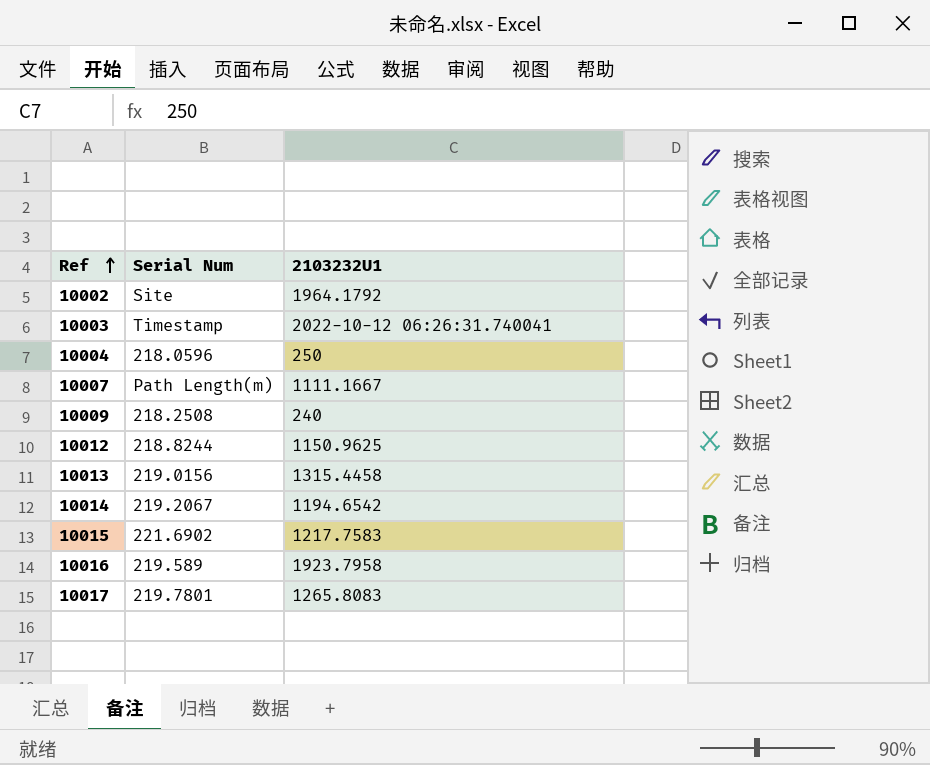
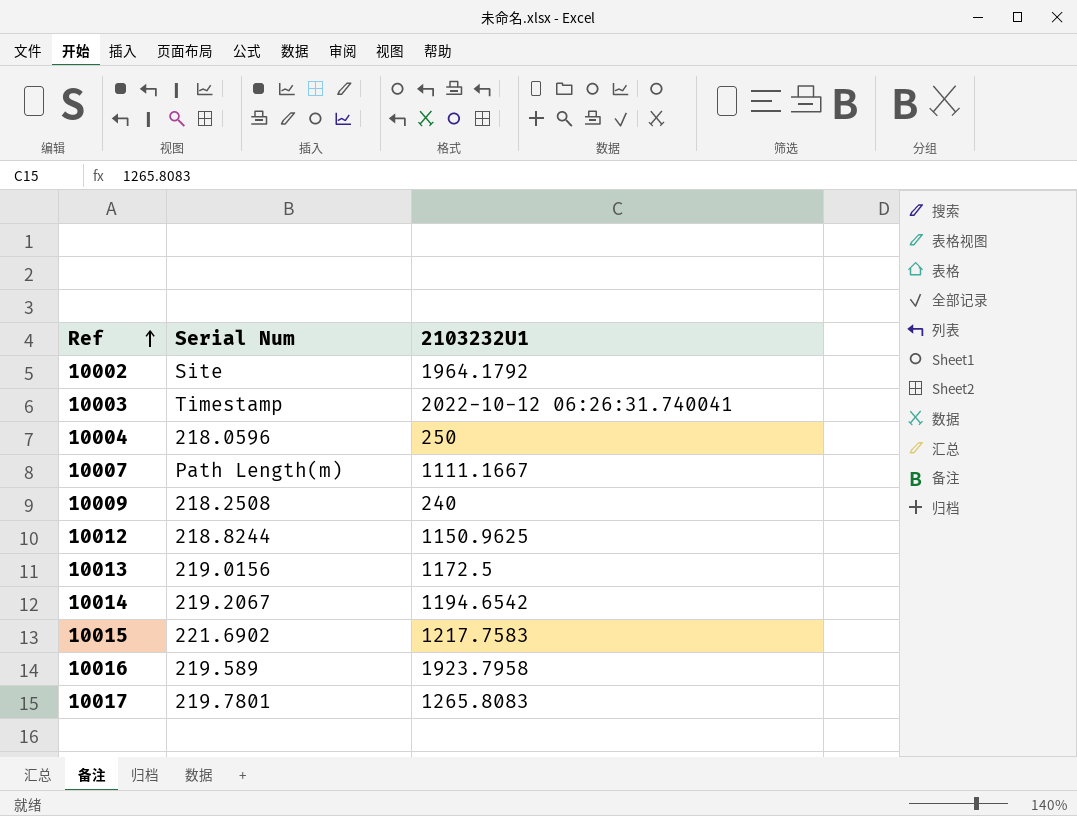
10013 | 2103232U1: 1315.4458 -> 1172.5

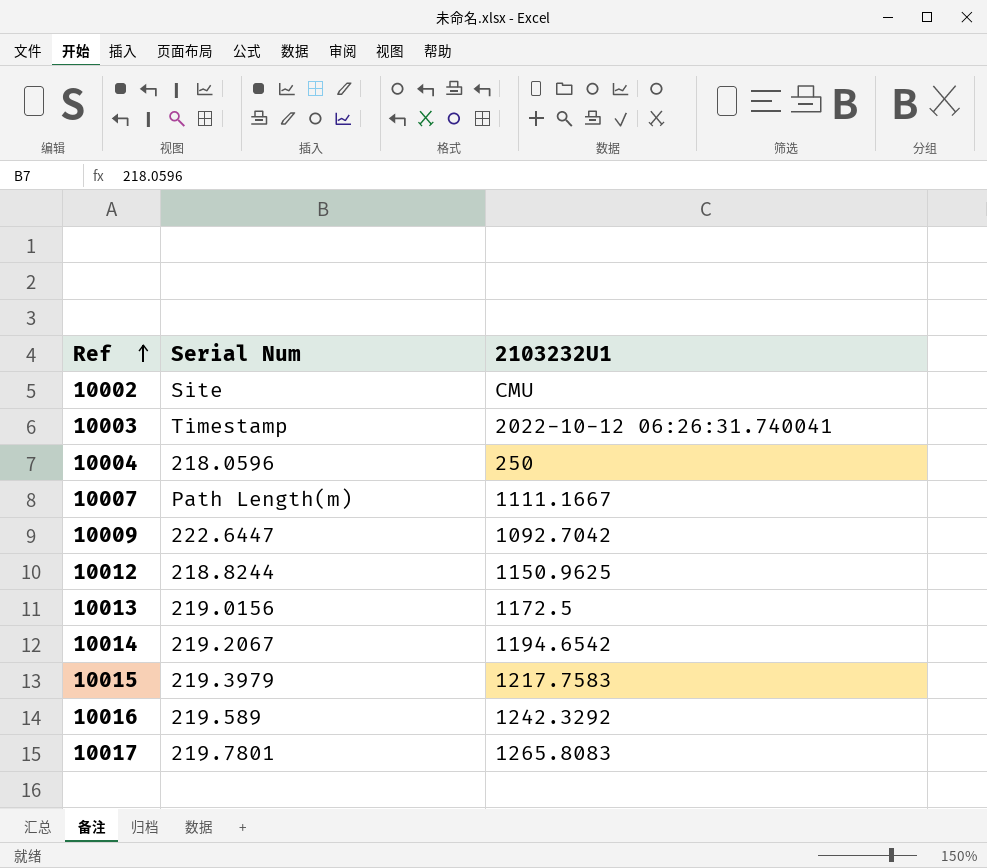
10002 | 2103232U1: 1964.1792 -> CMU
10009 | Serial Num: 218.2508 -> 222.6447
10009 | 2103232U1: 240 -> 1092.7042
10015 | Serial Num: 221.6902 -> 219.3979
10016 | 2103232U1: 1923.7958 -> 1242.3292

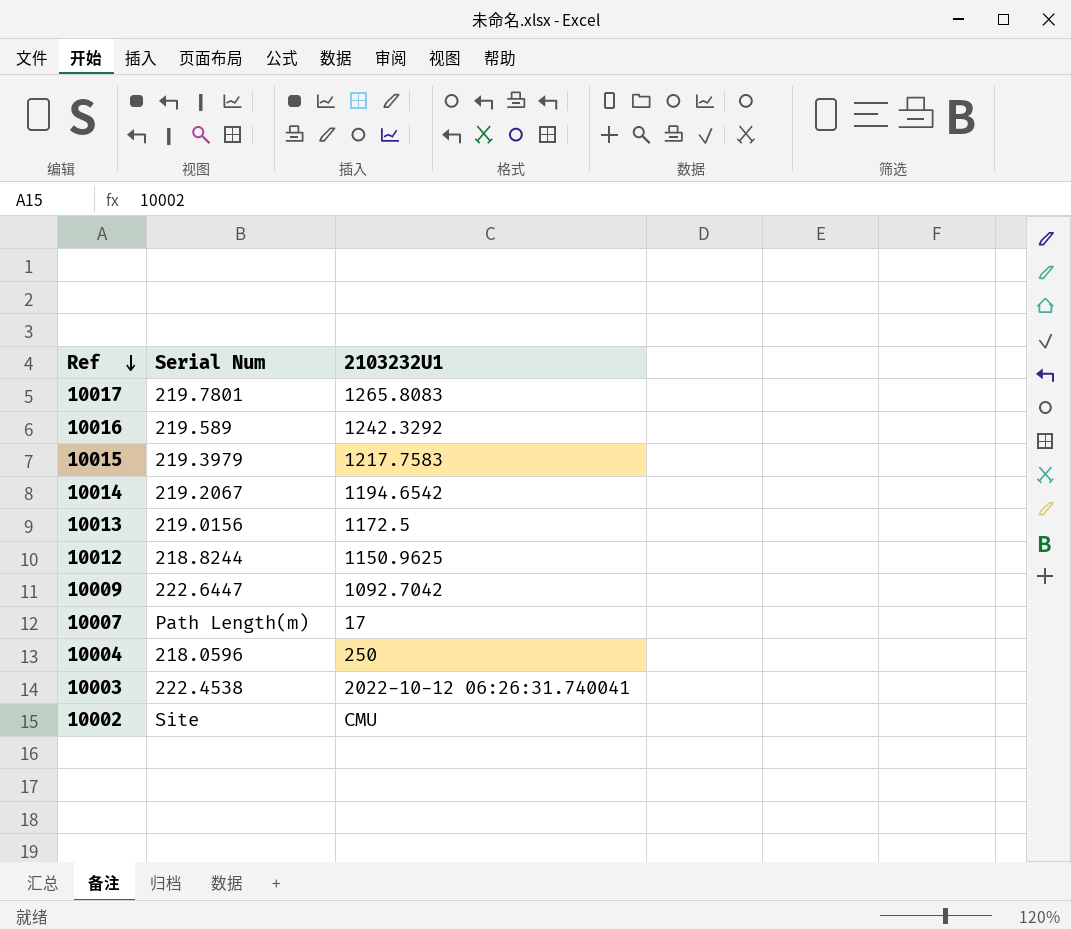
row order: Ref ascending -> Ref descending
10007 | 2103232U1: 1111.1667 -> 17
10003 | Serial Num: Timestamp -> 222.4538

